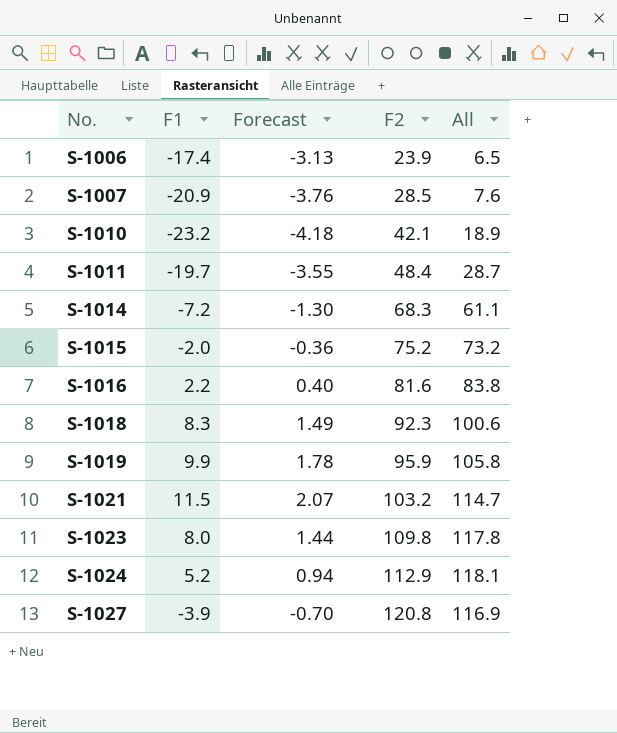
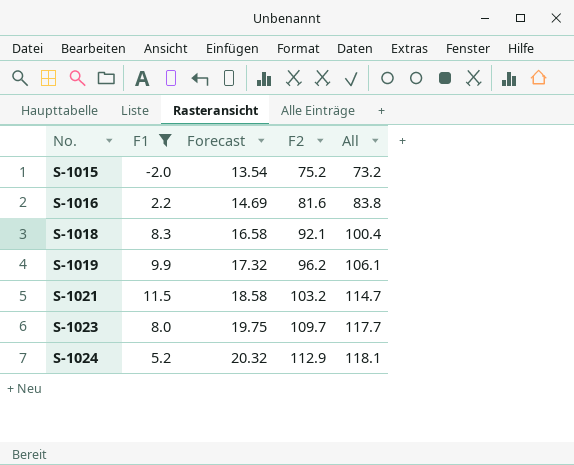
filter: none -> F1 >= -2.0
column Forecast | formula: [F1] * 0.18 -> [F2] * 0.18
S-1018 | F2: 92.3 -> 92.1
S-1018 | All: 100.6 -> 100.4
S-1019 | F2: 95.9 -> 96.2
S-1019 | All: 105.8 -> 106.1
S-1023 | F2: 109.8 -> 109.7
S-1023 | All: 117.8 -> 117.7

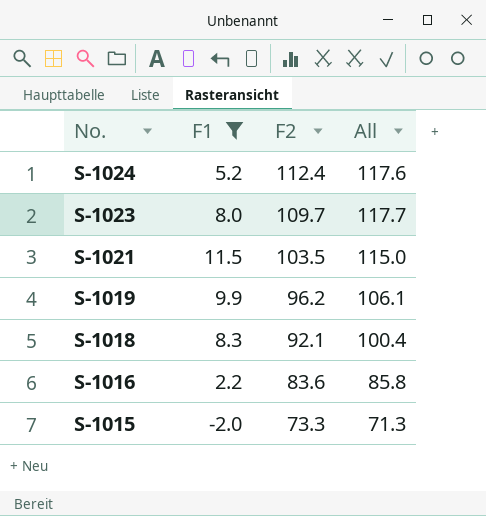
row order: No. ascending -> No. descending
column Forecast | formula: [F2] * 0.18 -> none
S-1024 | F2: 112.9 -> 112.4
S-1024 | All: 118.1 -> 117.6
S-1021 | F2: 103.2 -> 103.5
S-1021 | All: 114.7 -> 115.0
S-1016 | F2: 81.6 -> 83.6
S-1016 | All: 83.8 -> 85.8
S-1015 | F2: 75.2 -> 73.3
S-1015 | All: 73.2 -> 71.3

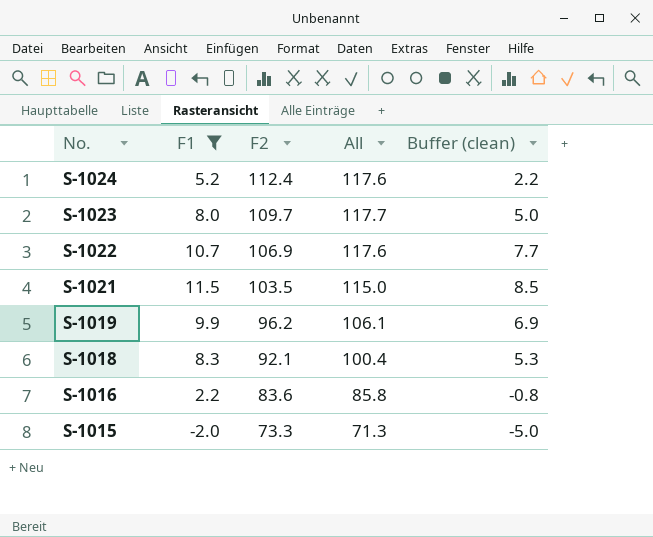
column Buffer (clean) | formula: none -> [F1] - 3
row S-1022: none -> 10.7 | 106.9 | 117.6 | 7.7

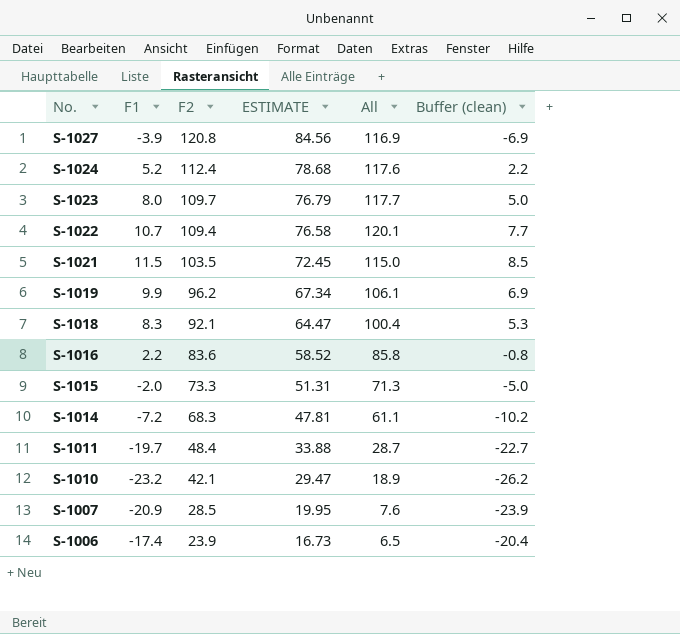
filter: F1 >= -2.0 -> none
column ESTIMATE | formula: none -> [F2] * 0.7
S-1022 | F2: 106.9 -> 109.4
S-1022 | All: 117.6 -> 120.1

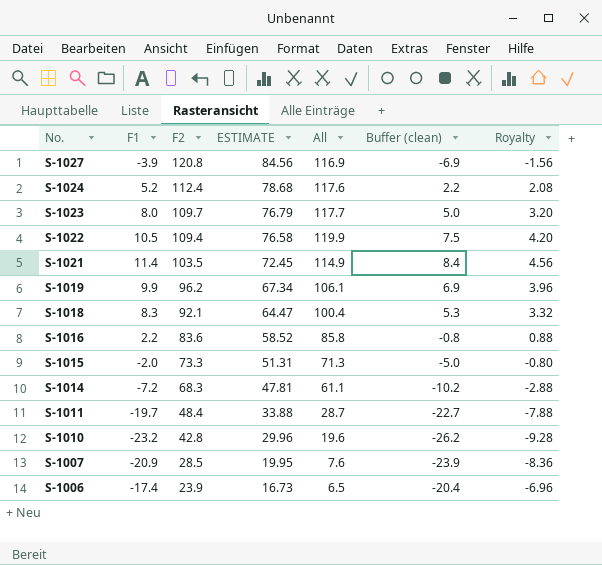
column Royalty | formula: none -> [F1] * 0.4
S-1022 | F1: 10.7 -> 10.5
S-1022 | All: 120.1 -> 119.9
S-1022 | Buffer (clean): 7.7 -> 7.5
S-1021 | F1: 11.5 -> 11.4
S-1021 | All: 115.0 -> 114.9
S-1021 | Buffer (clean): 8.5 -> 8.4
S-1010 | F2: 42.1 -> 42.8
S-1010 | ESTIMATE: 29.47 -> 29.96
S-1010 | All: 18.9 -> 19.6

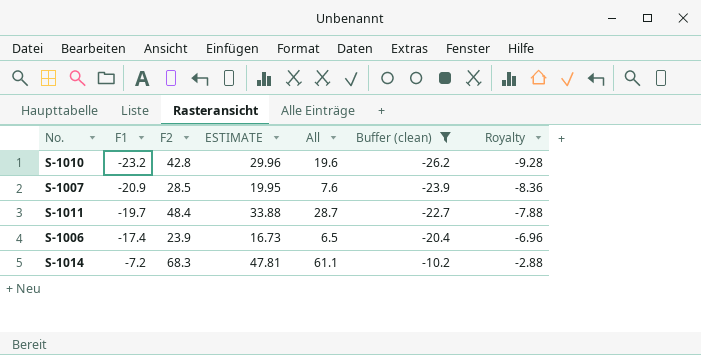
filter: none -> Buffer (clean) <= -10.2
row order: No. descending -> F1 ascending

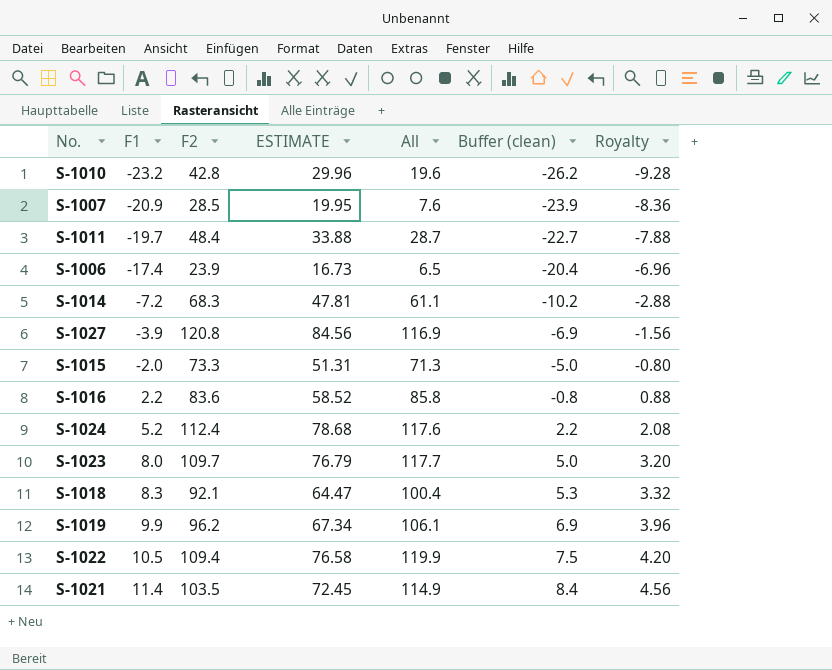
filter: Buffer (clean) <= -10.2 -> none

